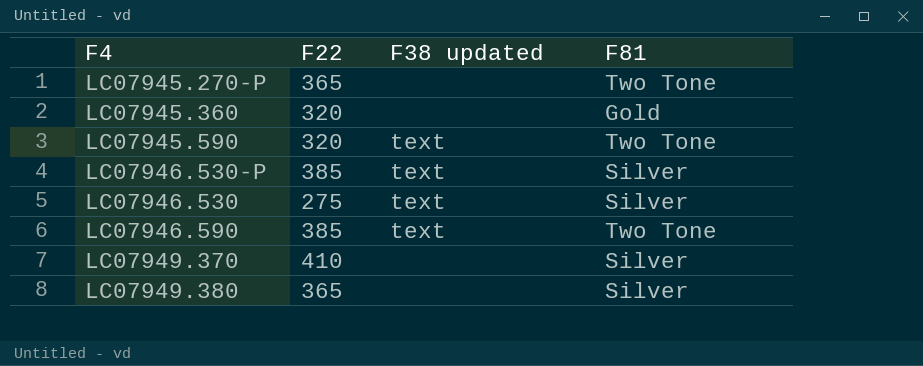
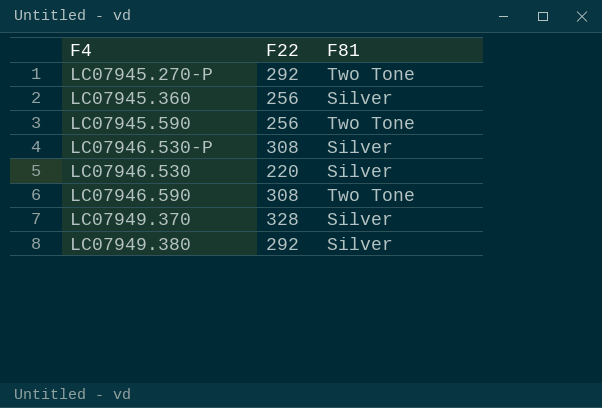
column F38 updated | position: 3 -> none
LC07945.270-P | F22: 365 -> 292
LC07945.360 | F22: 320 -> 256
LC07945.360 | F81: Gold -> Silver
LC07945.590 | F22: 320 -> 256
LC07946.530-P | F22: 385 -> 308
LC07946.530 | F22: 275 -> 220
LC07946.590 | F22: 385 -> 308
LC07949.370 | F22: 410 -> 328
LC07949.380 | F22: 365 -> 292

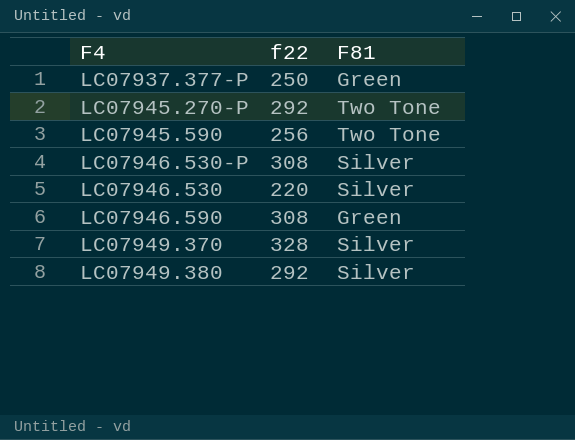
column name: F22 -> f22
row LC07945.360: 256 | Silver -> none
row LC07937.377-P: none -> 250 | Green
LC07946.590 | F81: Two Tone -> Green

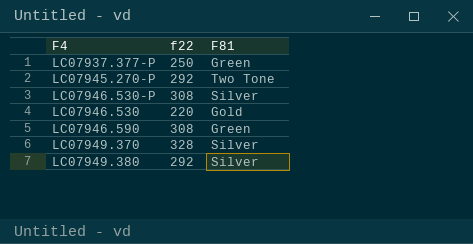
row LC07945.590: 256 | Two Tone -> none
LC07946.530 | F81: Silver -> Gold

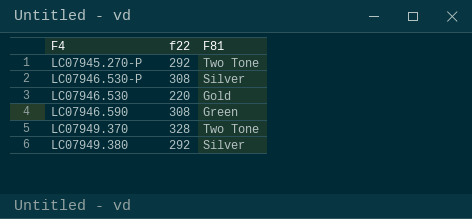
row LC07937.377-P: 250 | Green -> none
LC07949.370 | F81: Silver -> Two Tone

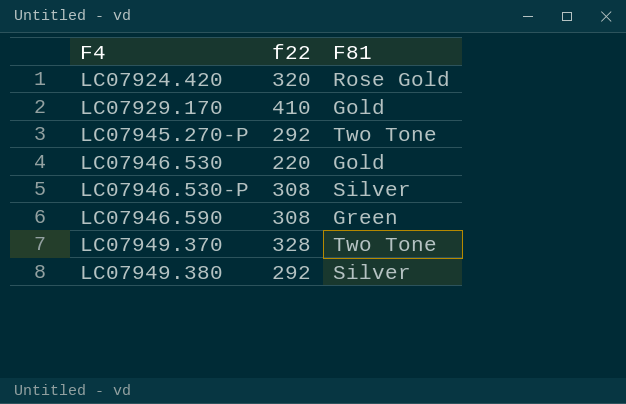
row order: none -> F4 ascending
row LC07924.420: none -> 320 | Rose Gold
row LC07929.170: none -> 410 | Gold

